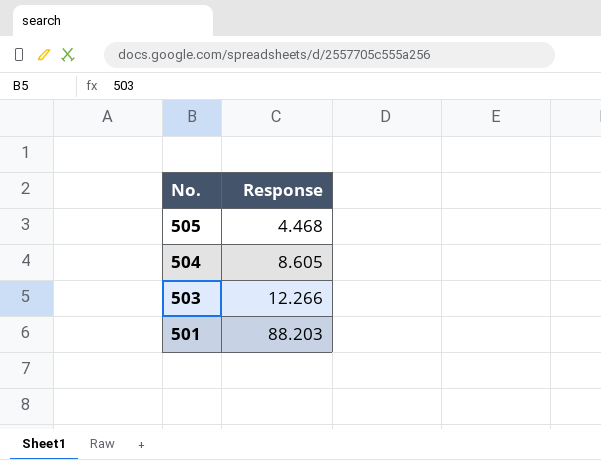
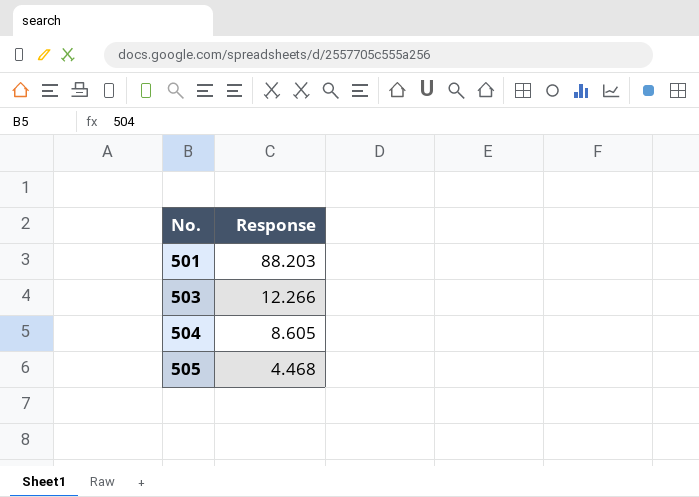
row order: No. descending -> No. ascending

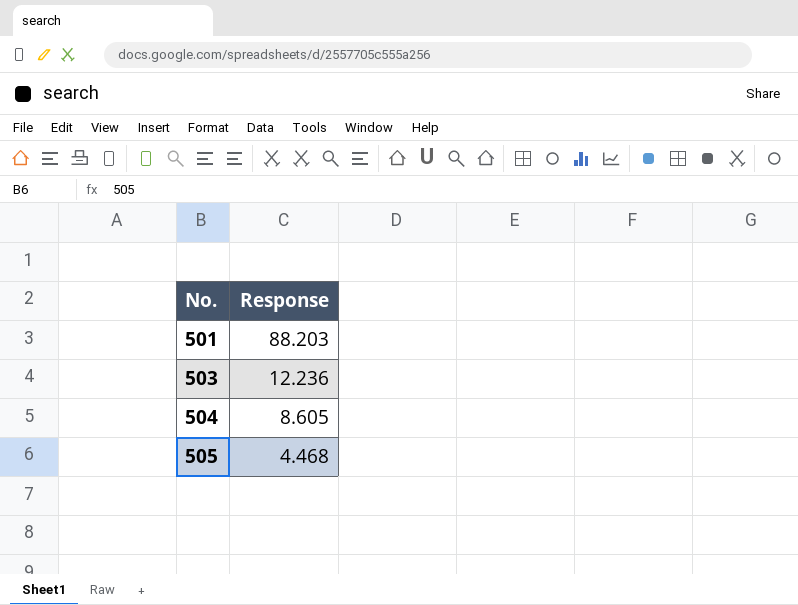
503 | Response: 12.266 -> 12.236

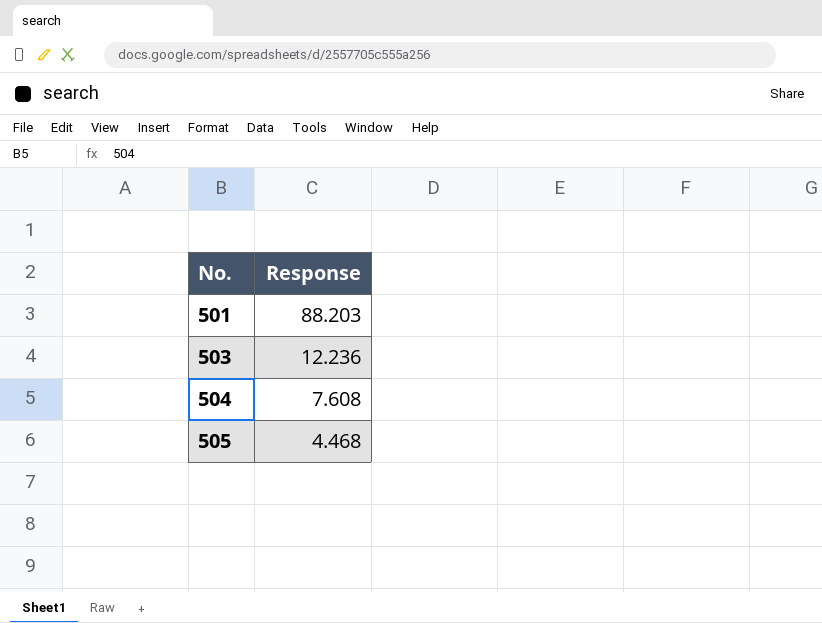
504 | Response: 8.605 -> 7.608

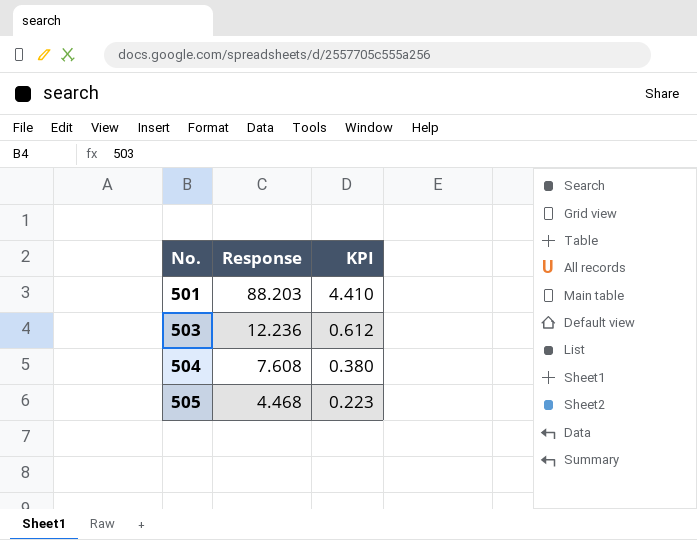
column KPI | formula: none -> [Response] * 0.05

